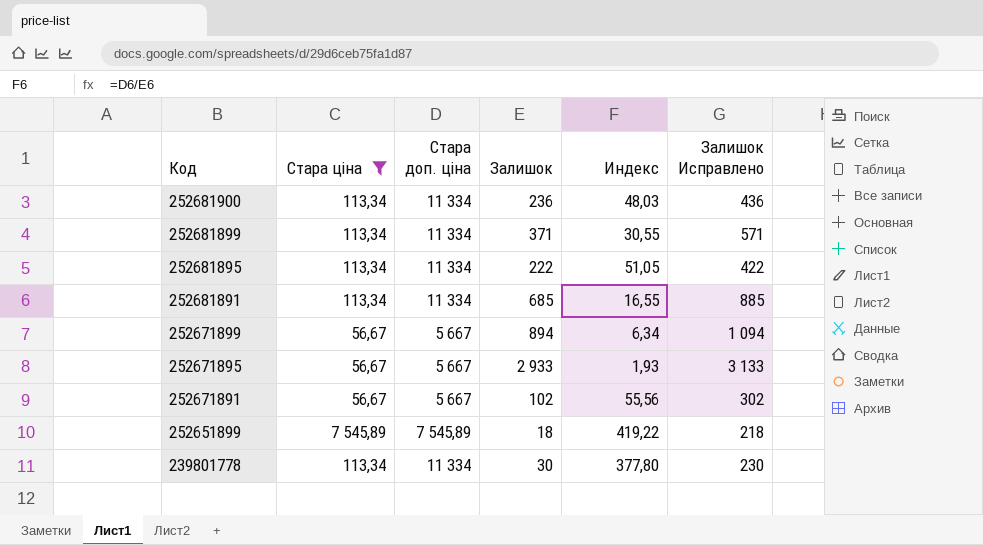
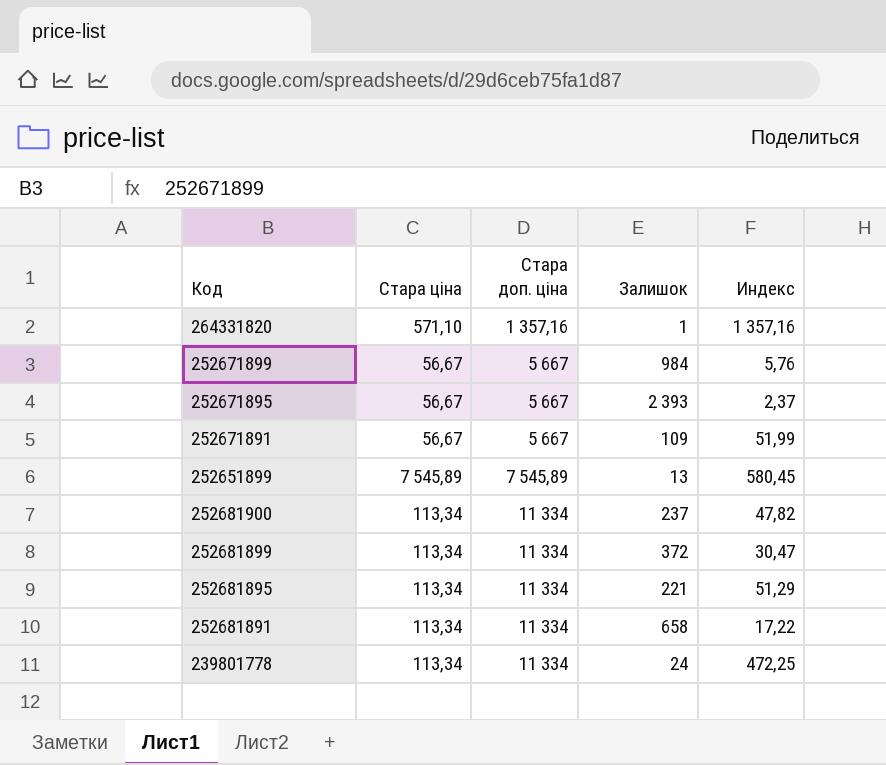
filter: Стара ціна != 571,10 -> none
row order: Код descending -> Стара доп. ціна ascending
column Залишок Исправлено | formula: [Залишок] + 200 -> none
252671899 | Залишок: 894 -> 984
252671899 | Индекс: 6,34 -> 5,76
252671895 | Залишок: 2 933 -> 2 393
252671895 | Индекс: 1,93 -> 2,37
252671891 | Залишок: 102 -> 109
252671891 | Индекс: 55,56 -> 51,99
252651899 | Залишок: 18 -> 13
252651899 | Индекс: 419,22 -> 580,45
252681900 | Залишок: 236 -> 237
252681900 | Индекс: 48,03 -> 47,82
252681899 | Залишок: 371 -> 372
252681899 | Индекс: 30,55 -> 30,47
252681895 | Залишок: 222 -> 221
252681895 | Индекс: 51,05 -> 51,29
252681891 | Залишок: 685 -> 658
252681891 | Индекс: 16,55 -> 17,22
239801778 | Залишок: 30 -> 24
239801778 | Индекс: 377,80 -> 472,25

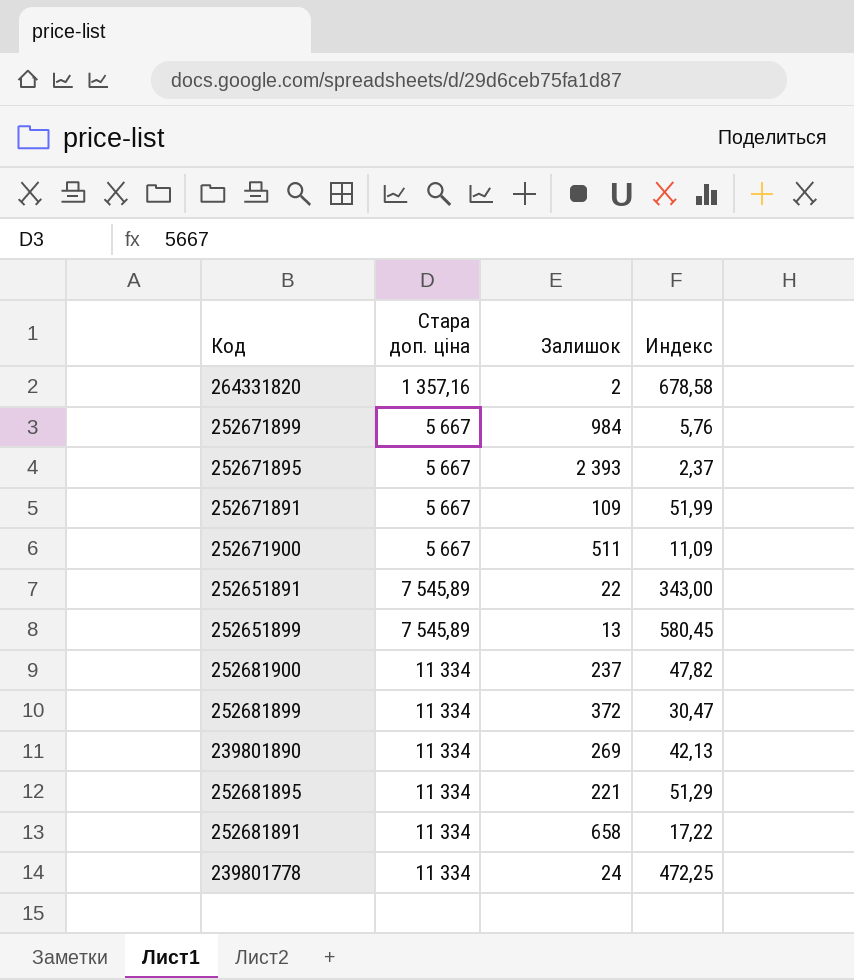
column Стара ціна | position: 2 -> none
264331820 | Залишок: 1 -> 2
264331820 | Индекс: 1 357,16 -> 678,58
row 252671900: none -> 5 667 | 511 | 11,09
row 252651891: none -> 7 545,89 | 22 | 343,00
row 239801890: none -> 11 334 | 269 | 42,13

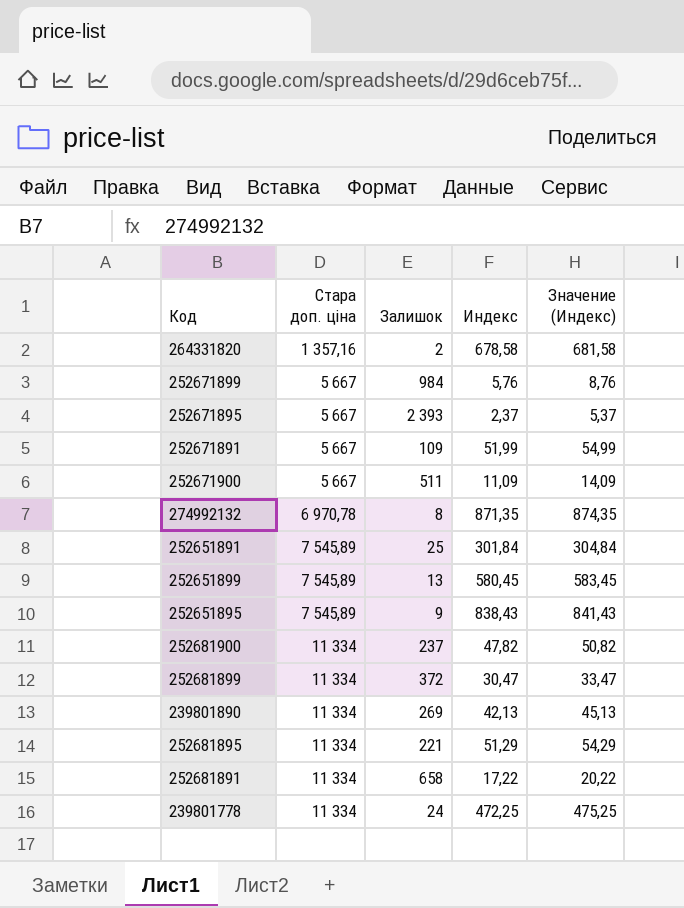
column Значение (Индекс) | formula: none -> [Индекс] + 3
row 274992132: none -> 6 970,78 | 8 | 871,35 | 874,35
252651891 | Залишок: 22 -> 25
252651891 | Индекс: 343,00 -> 301,84
row 252651895: none -> 7 545,89 | 9 | 838,43 | 841,43

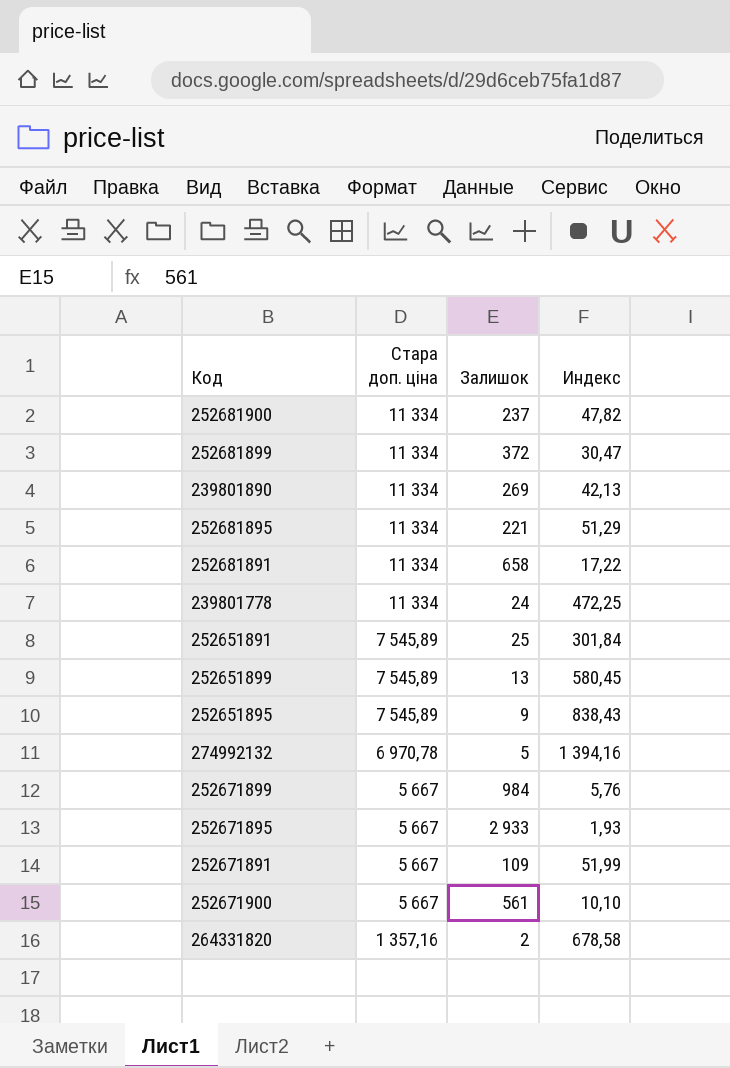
row order: Стара доп. ціна ascending -> Стара доп. ціна descending
column Значение (Индекс) | formula: [Индекс] + 3 -> none
274992132 | Залишок: 8 -> 5
274992132 | Индекс: 871,35 -> 1 394,16
252671895 | Залишок: 2 393 -> 2 933
252671895 | Индекс: 2,37 -> 1,93
252671900 | Залишок: 511 -> 561
252671900 | Индекс: 11,09 -> 10,10

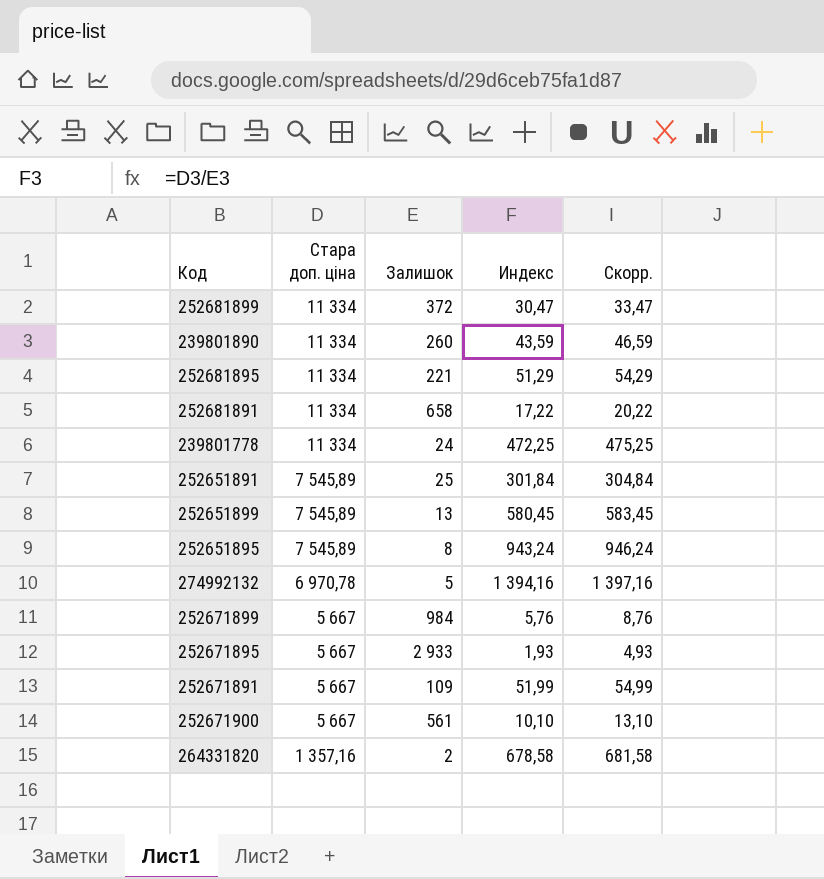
column Скорр. | formula: none -> [Индекс] + 3
row 252681900: 11 334 | 237 | 47,82 -> none
239801890 | Залишок: 269 -> 260
239801890 | Индекс: 42,13 -> 43,59
252651895 | Залишок: 9 -> 8
252651895 | Индекс: 838,43 -> 943,24

